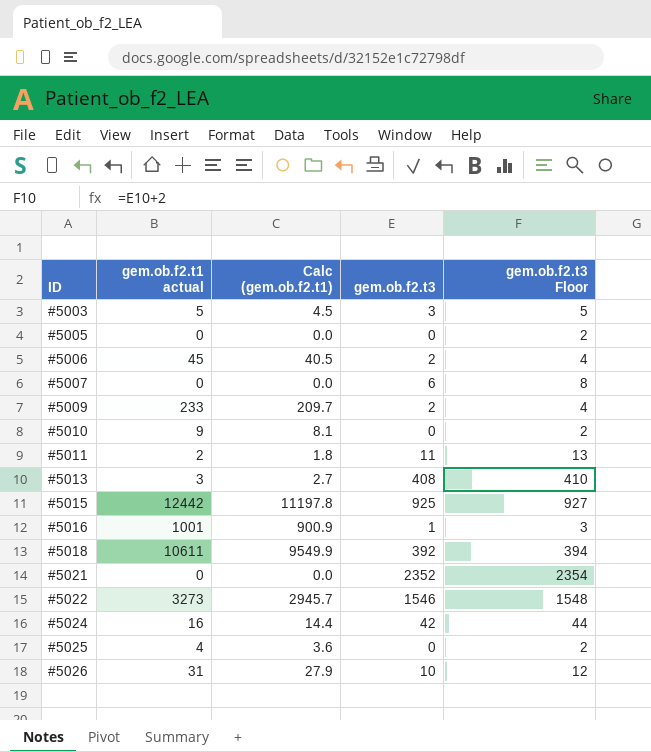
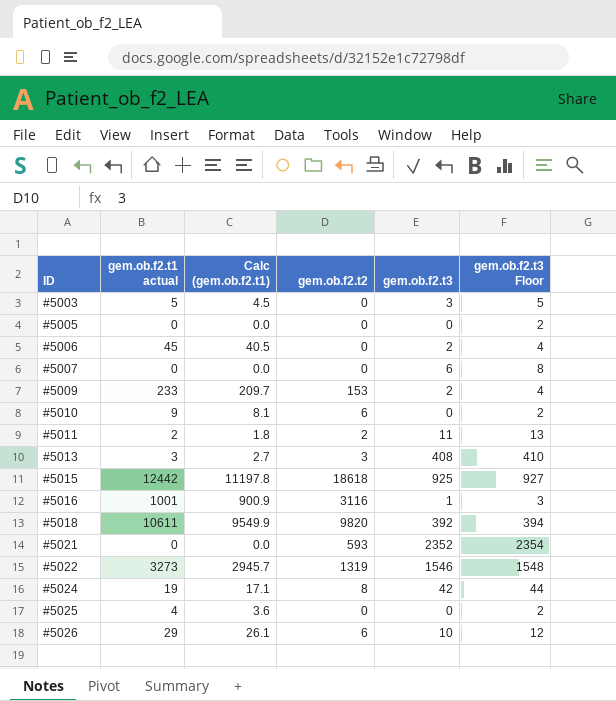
column gem.ob.f2.t2 | position: none -> 4
#5024 | gem.ob.f2.t1 actual: 16 -> 19
#5024 | Calc (gem.ob.f2.t1): 14.4 -> 17.1
#5026 | gem.ob.f2.t1 actual: 31 -> 29
#5026 | Calc (gem.ob.f2.t1): 27.9 -> 26.1

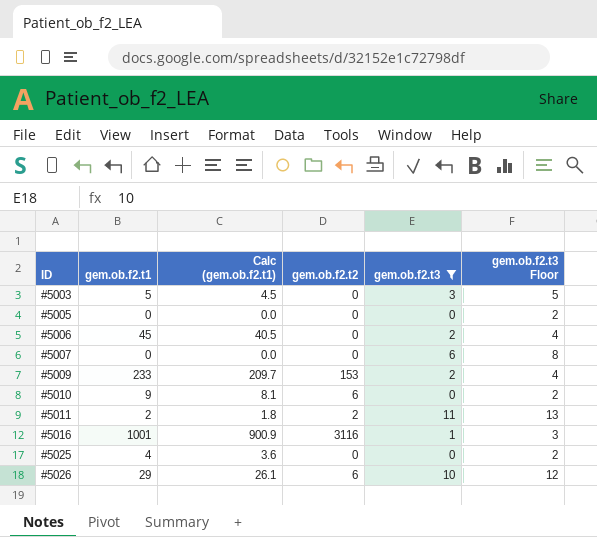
filter: none -> gem.ob.f2.t3 <= 11
column name: gem.ob.f2.t1 actual -> gem.ob.f2.t1

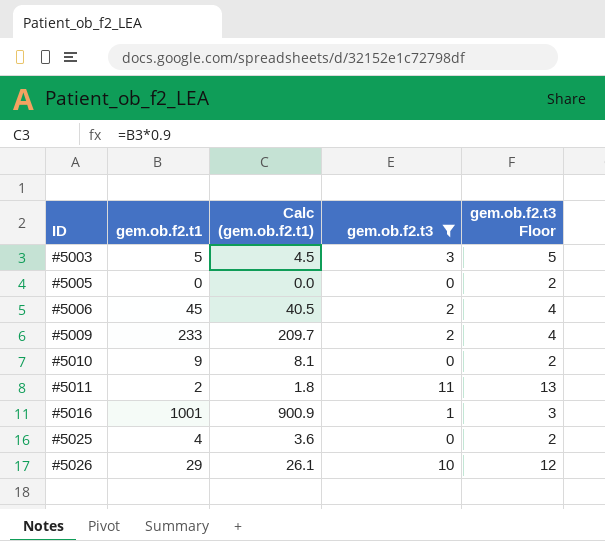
column gem.ob.f2.t2 | position: 4 -> none
row #5007: 0 | 0.0 | 0 | 6 | 8 -> none

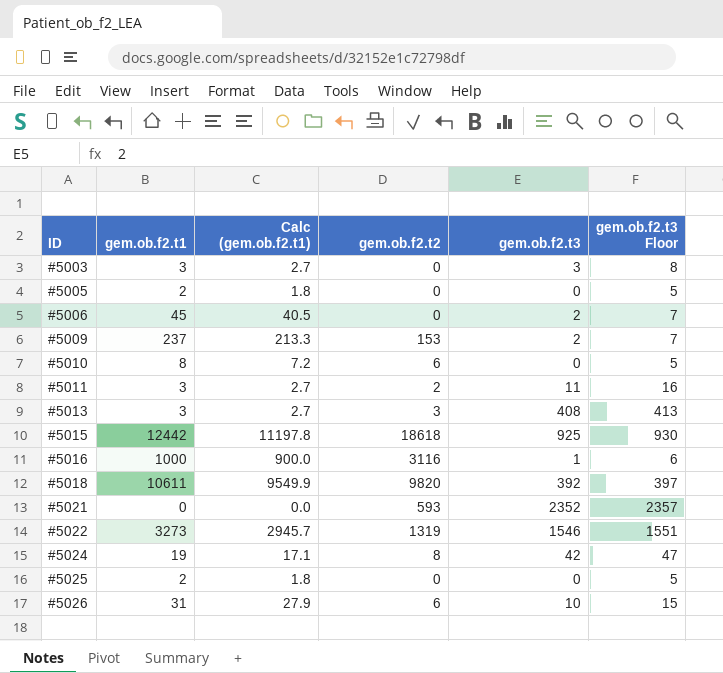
filter: gem.ob.f2.t3 <= 11 -> none
column gem.ob.f2.t2 | position: none -> 4
column gem.ob.f2.t3 Floor | formula: [gem.ob.f2.t3] + 2 -> [gem.ob.f2.t3] + 5
#5003 | gem.ob.f2.t1: 5 -> 3
#5003 | Calc (gem.ob.f2.t1): 4.5 -> 2.7
#5005 | gem.ob.f2.t1: 0 -> 2
#5005 | Calc (gem.ob.f2.t1): 0.0 -> 1.8
#5009 | gem.ob.f2.t1: 233 -> 237
#5009 | Calc (gem.ob.f2.t1): 209.7 -> 213.3
#5010 | gem.ob.f2.t1: 9 -> 8
#5010 | Calc (gem.ob.f2.t1): 8.1 -> 7.2
#5011 | gem.ob.f2.t1: 2 -> 3
#5011 | Calc (gem.ob.f2.t1): 1.8 -> 2.7
#5016 | gem.ob.f2.t1: 1001 -> 1000
#5016 | Calc (gem.ob.f2.t1): 900.9 -> 900.0
#5025 | gem.ob.f2.t1: 4 -> 2
#5025 | Calc (gem.ob.f2.t1): 3.6 -> 1.8
#5026 | gem.ob.f2.t1: 29 -> 31
#5026 | Calc (gem.ob.f2.t1): 26.1 -> 27.9

